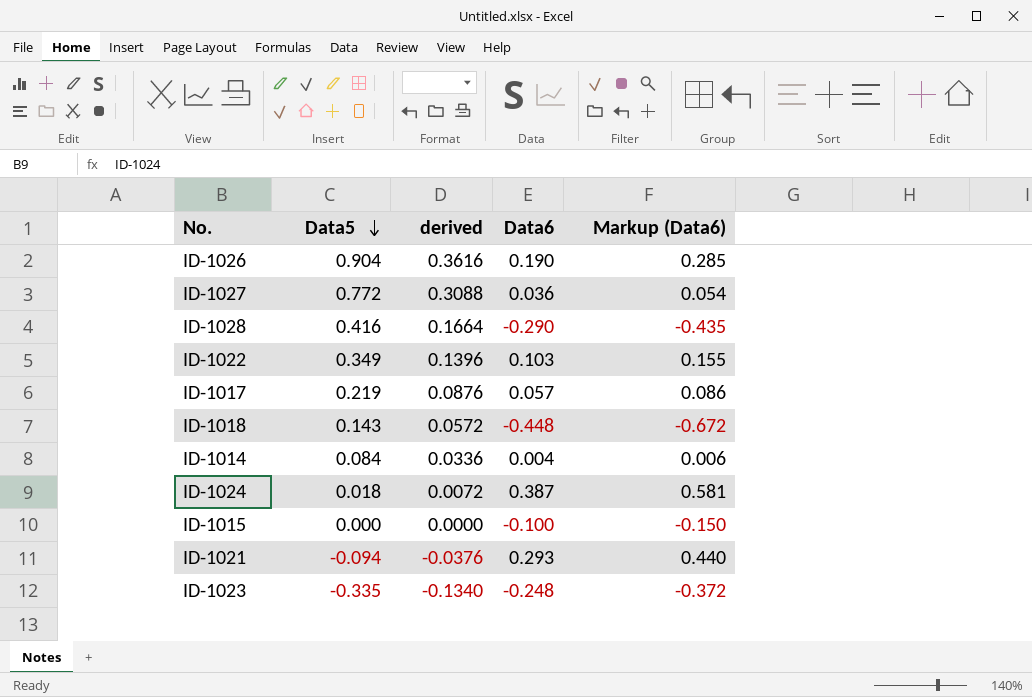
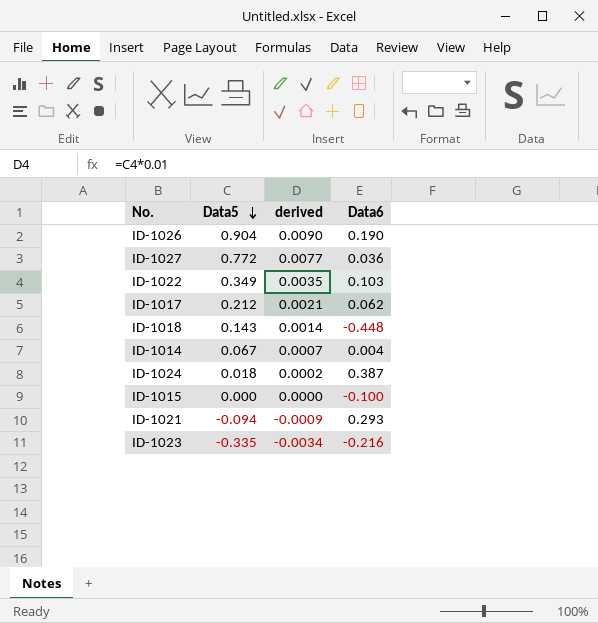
column Markup (Data6) | formula: [Data6] * 1.5 -> none
column derived | formula: [Data5] * 0.4 -> [Data5] * 0.01
row ID-1028: 0.416 | 0.1664 | -0.290 | -0.435 -> none
ID-1017 | Data5: 0.219 -> 0.212
ID-1017 | Data6: 0.057 -> 0.062
ID-1014 | Data5: 0.084 -> 0.067
ID-1023 | Data6: -0.248 -> -0.216

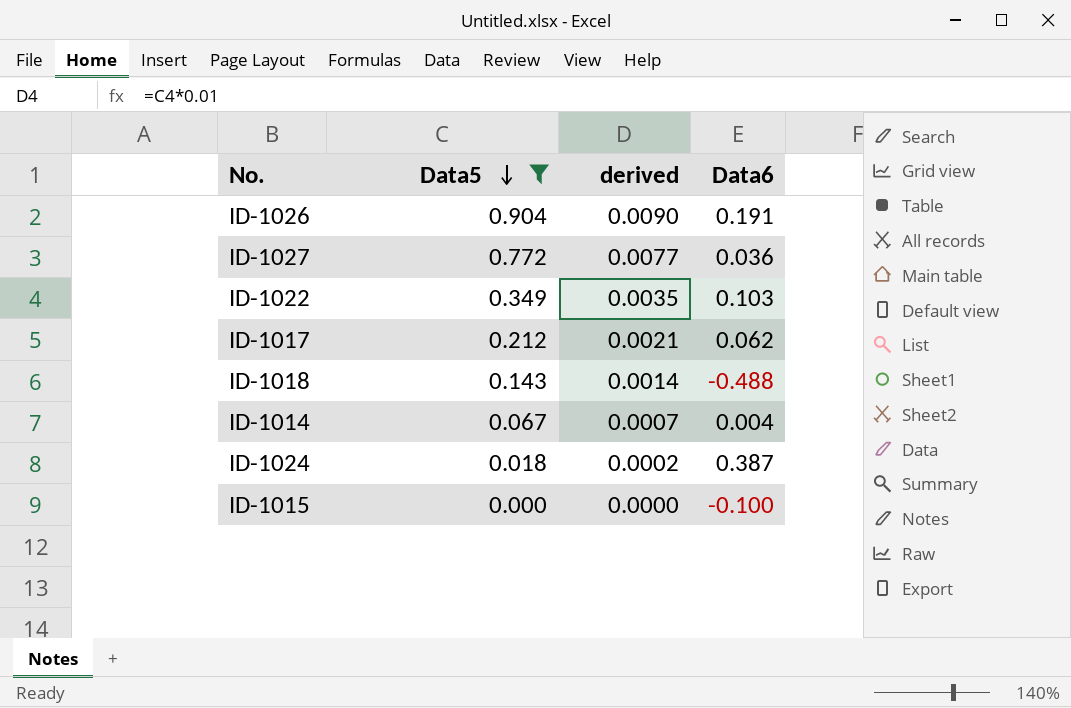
filter: none -> Data5 >= 0.000
ID-1026 | Data6: 0.190 -> 0.191
ID-1018 | Data6: -0.448 -> -0.488

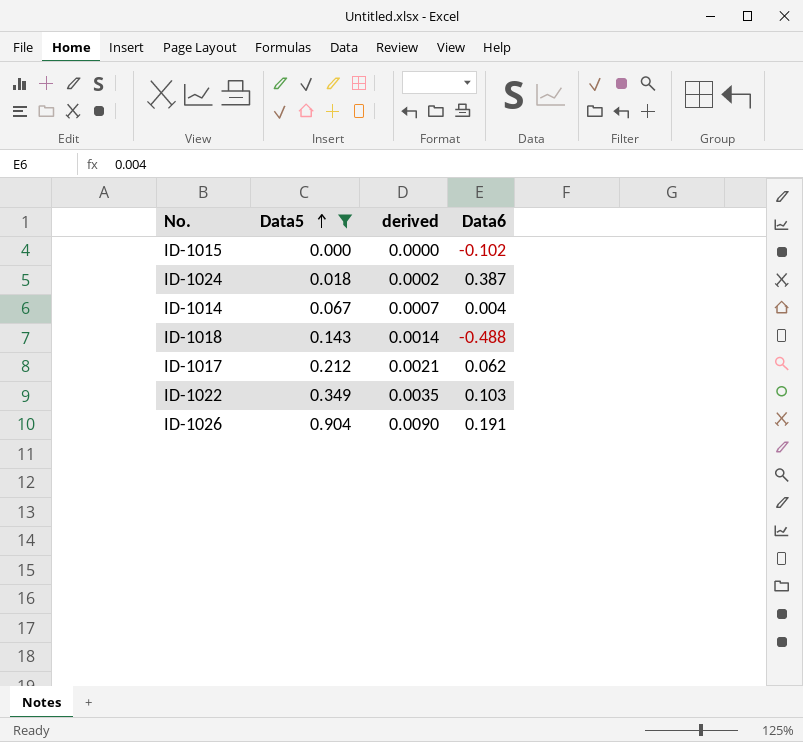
row order: Data5 descending -> Data5 ascending
row ID-1027: 0.772 | 0.0077 | 0.036 -> none
ID-1015 | Data6: -0.100 -> -0.102

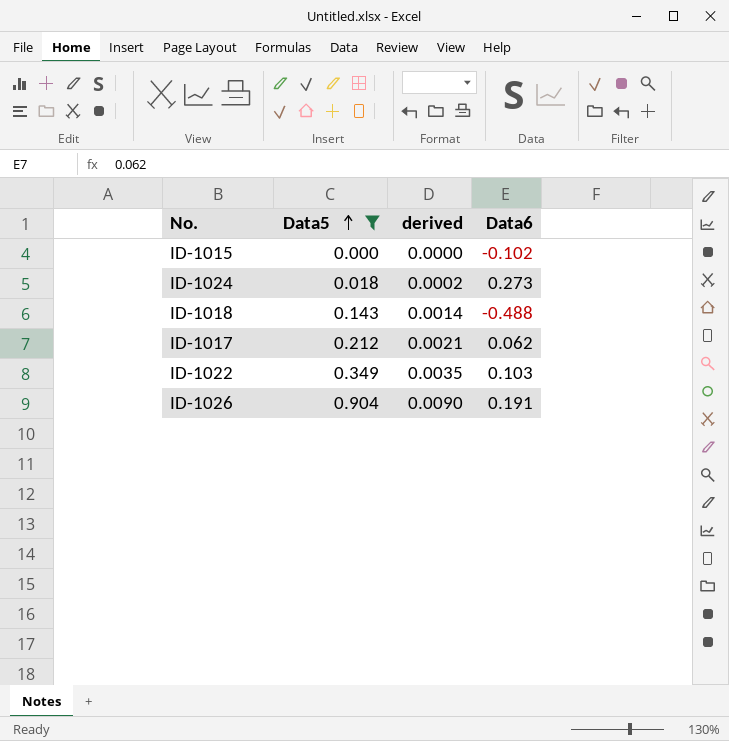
row ID-1014: 0.067 | 0.0007 | 0.004 -> none
ID-1024 | Data6: 0.387 -> 0.273

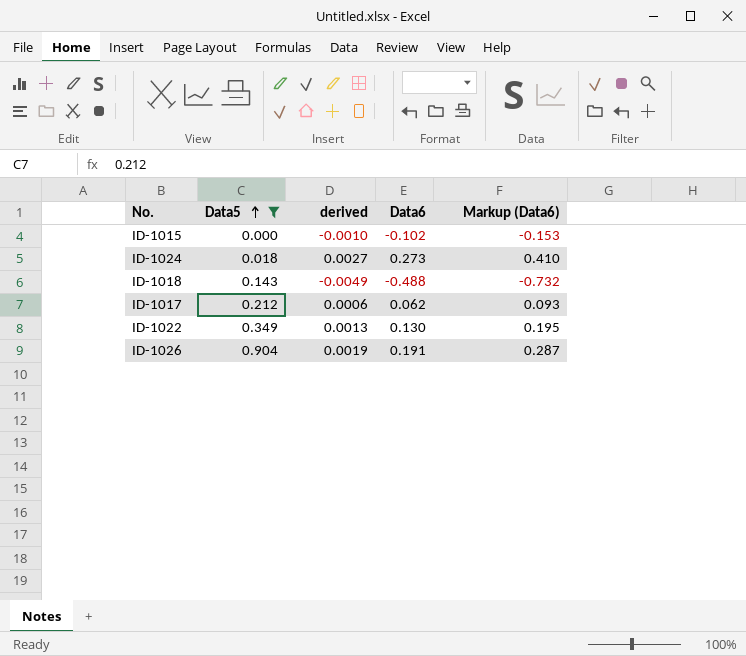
column derived | formula: [Data5] * 0.01 -> [Data6] * 0.01
column Markup (Data6) | formula: none -> [Data6] * 1.5
ID-1022 | Data6: 0.103 -> 0.130

